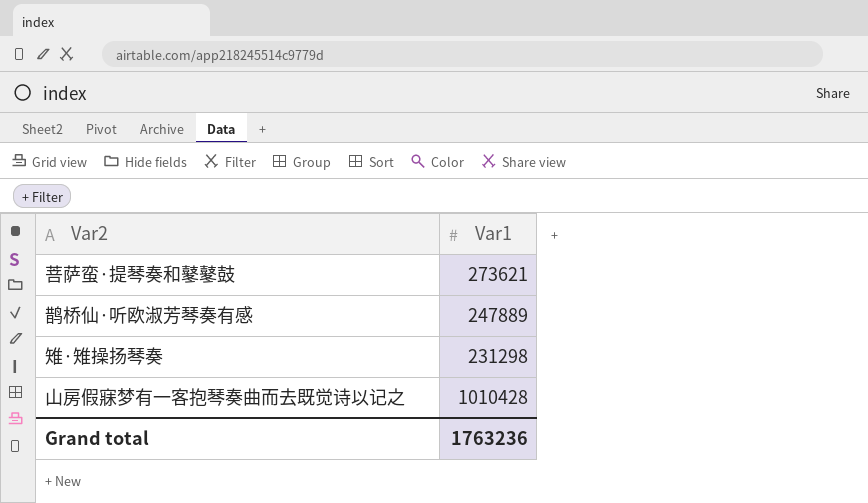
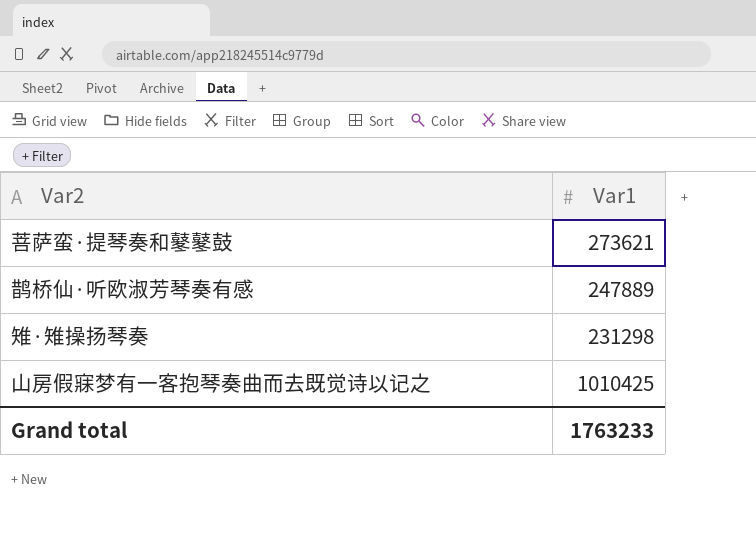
山房假寐梦有一客抱琴奏曲而去既觉诗以记之 | Var1: 1010428 -> 1010425
Grand total | Var1: 1763236 -> 1763233

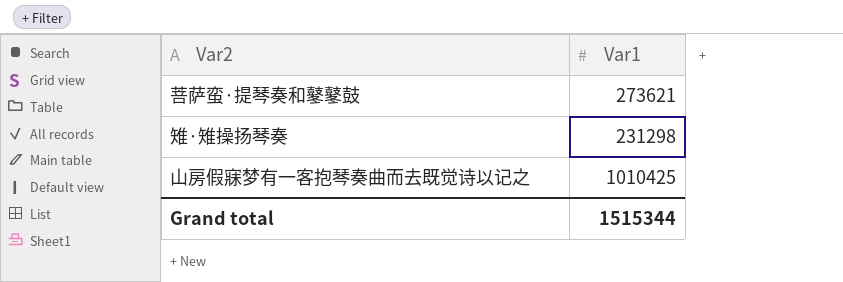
row 鹊桥仙·听欧淑芳琴奏有感: 247889 -> none
Grand total | Var1: 1763233 -> 1515344

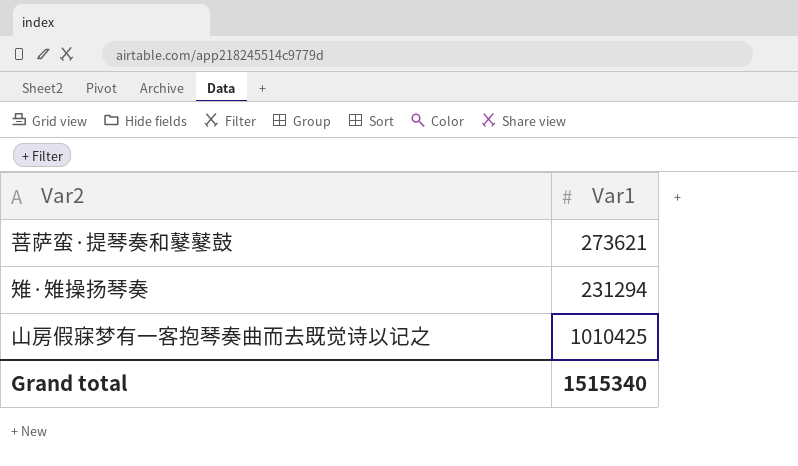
雉·雉操扬琴奏 | Var1: 231298 -> 231294
Grand total | Var1: 1515344 -> 1515340

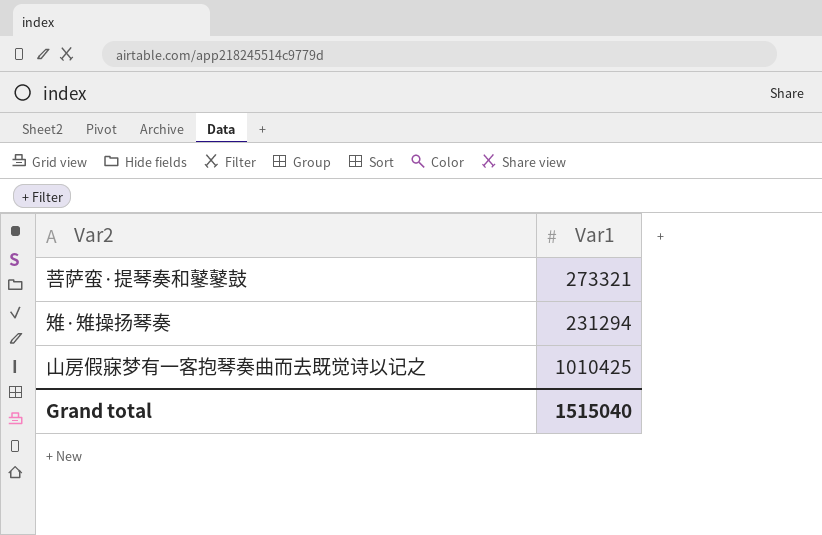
菩萨蛮·提琴奏和鼕鼕鼓 | Var1: 273621 -> 273321
Grand total | Var1: 1515340 -> 1515040

